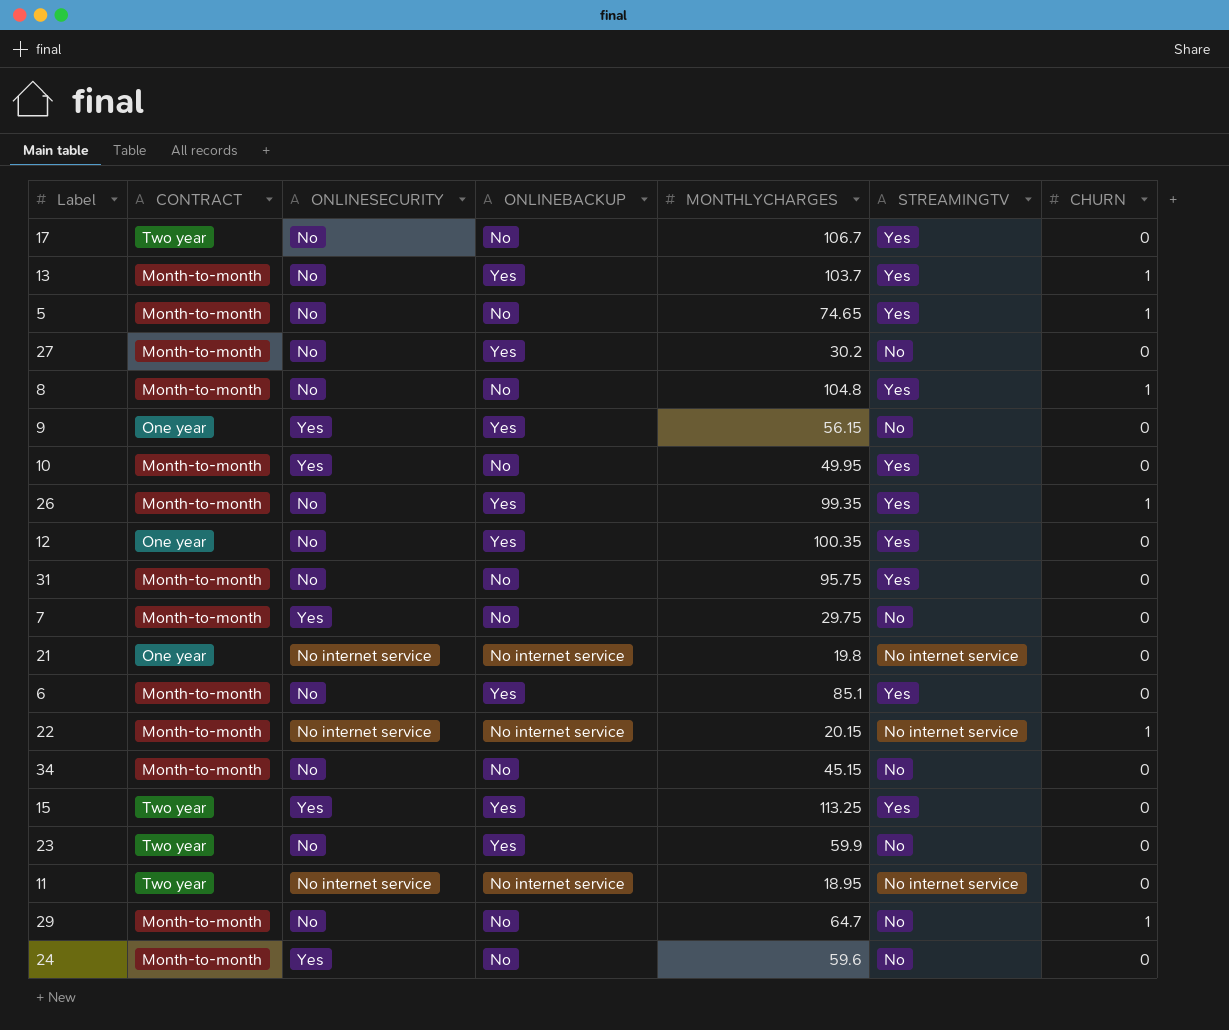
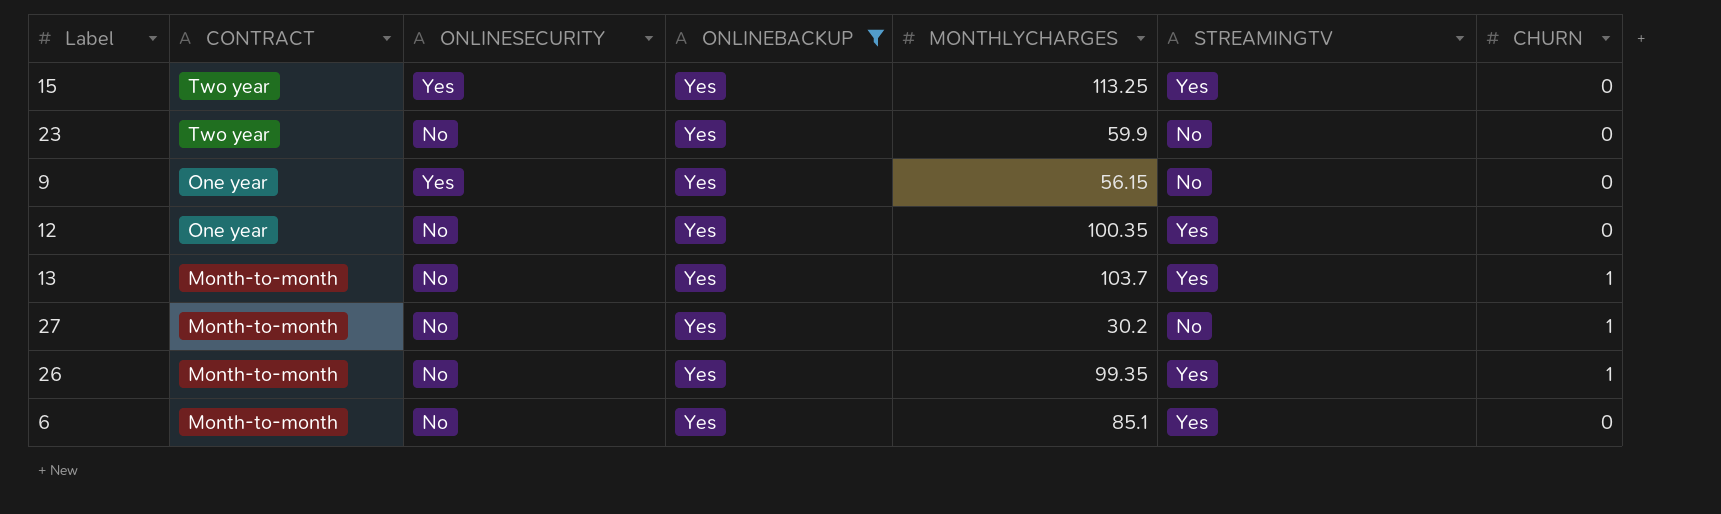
filter: none -> ONLINEBACKUP = Yes
row order: none -> CONTRACT descending
27 | CHURN: 0 -> 1

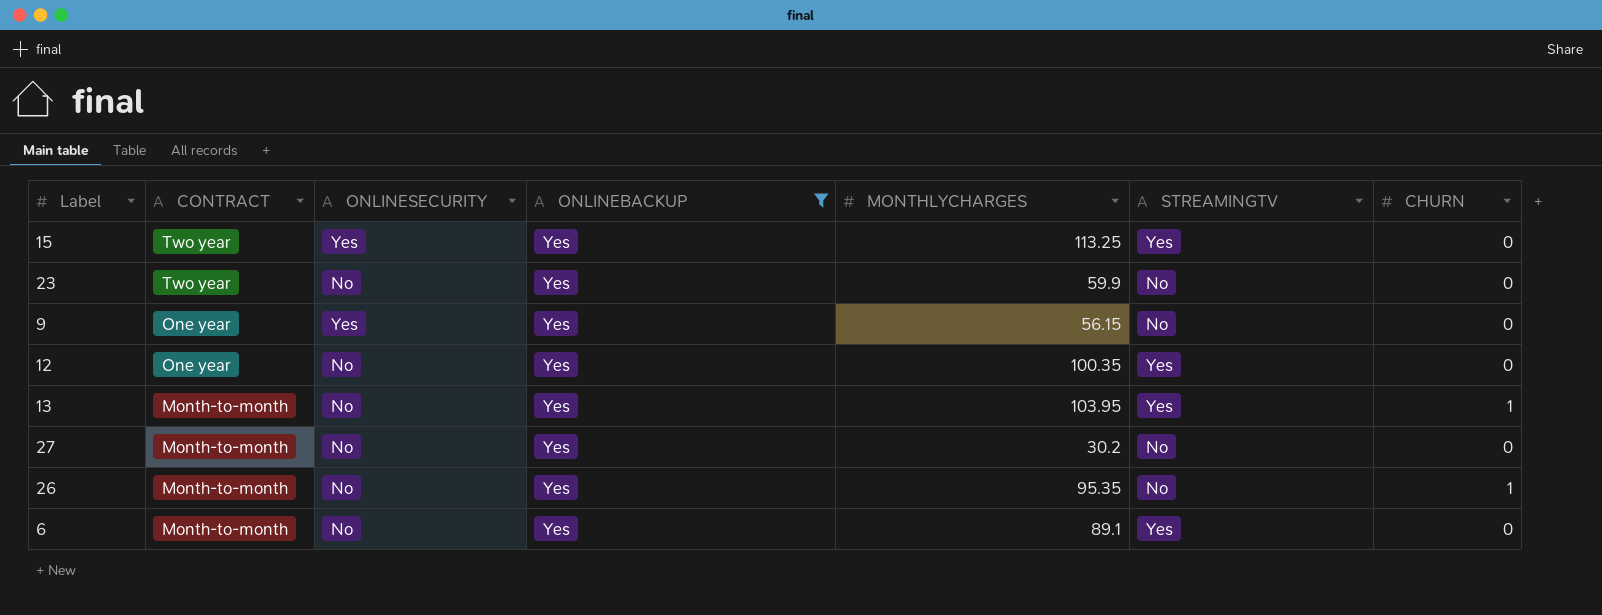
13 | MONTHLYCHARGES: 103.7 -> 103.95
27 | CHURN: 1 -> 0
26 | MONTHLYCHARGES: 99.35 -> 95.35
26 | STREAMINGTV: Yes -> No
6 | MONTHLYCHARGES: 85.1 -> 89.1

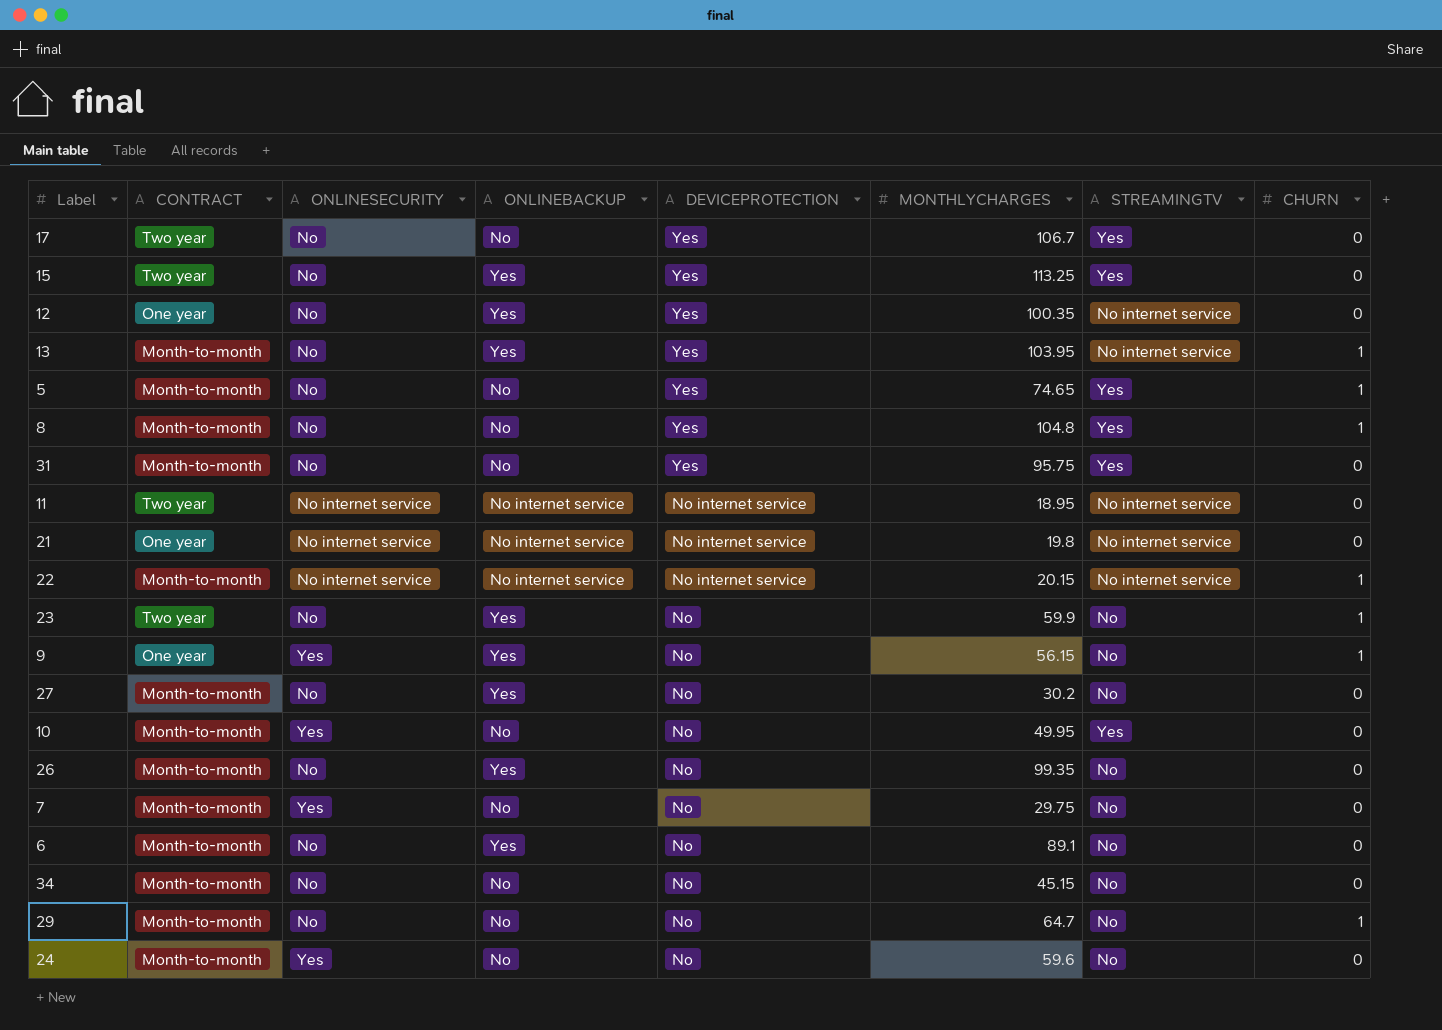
filter: ONLINEBACKUP = Yes -> none
row order: CONTRACT descending -> DEVICEPROTECTION descending
column DEVICEPROTECTION | position: none -> 5
15 | ONLINESECURITY: Yes -> No
12 | STREAMINGTV: Yes -> No internet service
13 | STREAMINGTV: Yes -> No internet service
23 | CHURN: 0 -> 1
9 | CHURN: 0 -> 1
26 | MONTHLYCHARGES: 95.35 -> 99.35
26 | CHURN: 1 -> 0
6 | STREAMINGTV: Yes -> No

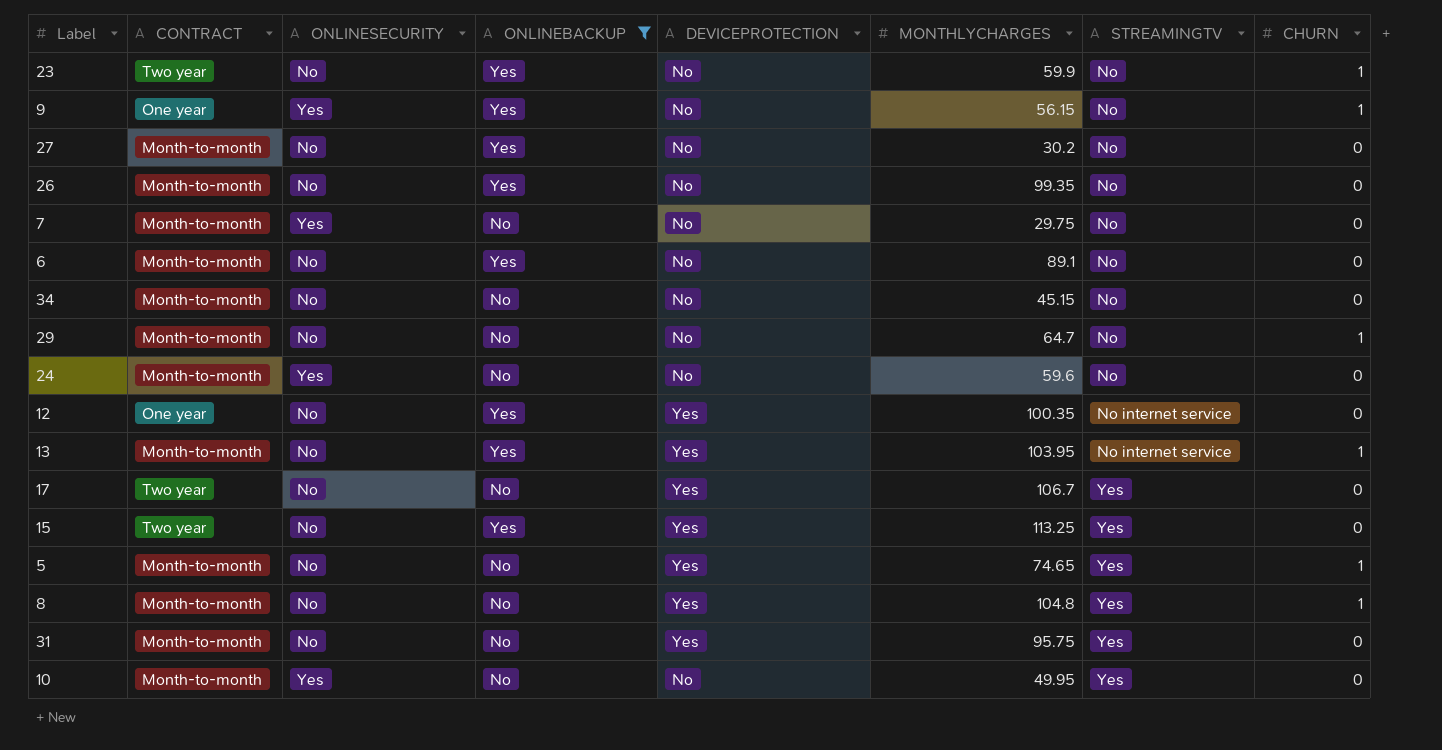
filter: none -> ONLINEBACKUP != No internet service
row order: DEVICEPROTECTION descending -> STREAMINGTV ascending

